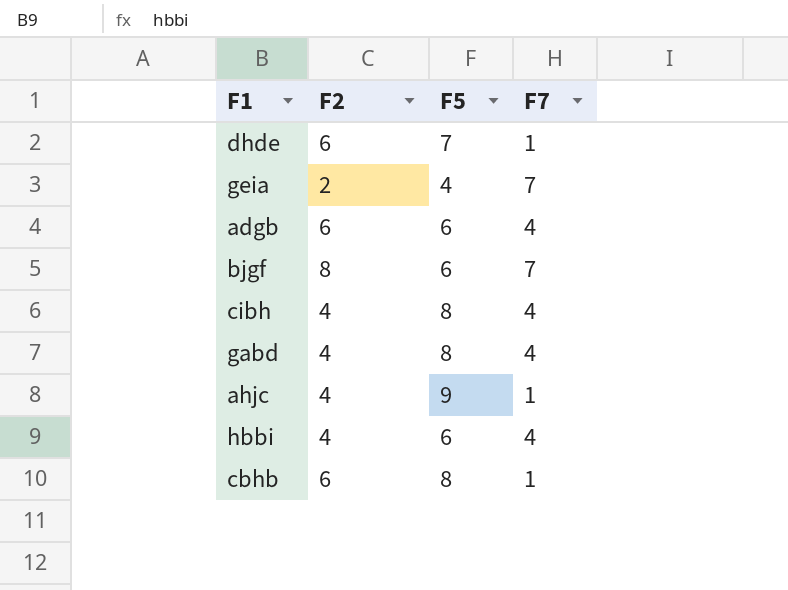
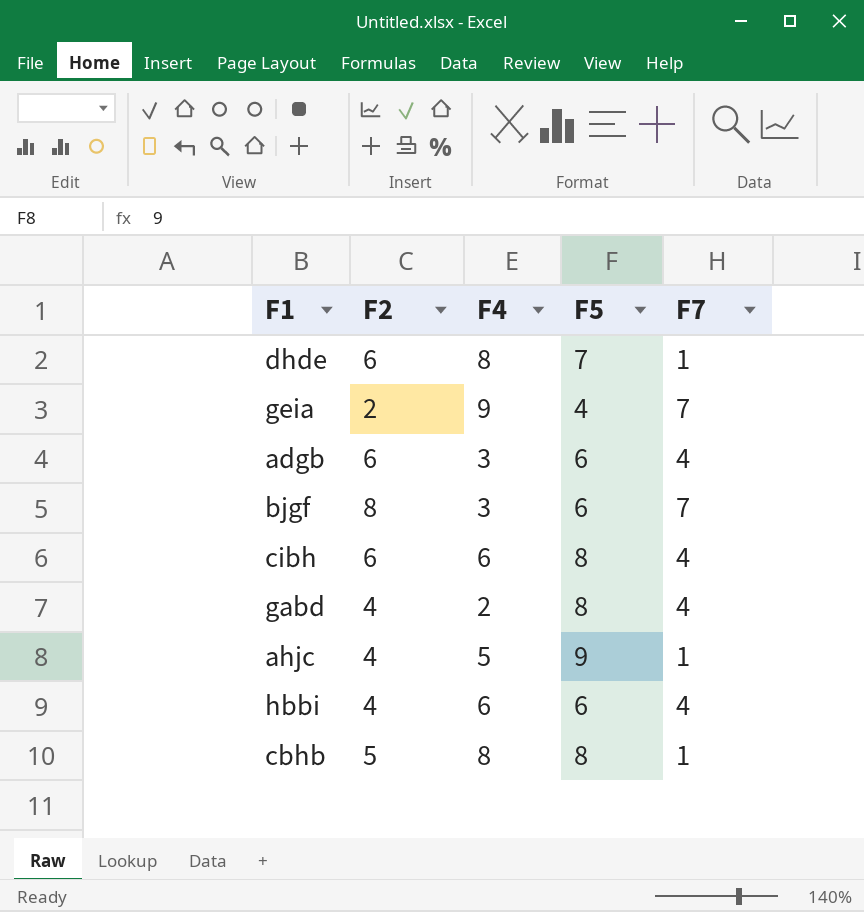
column F4 | position: none -> 3
cibh | F2: 4 -> 6
cbhb | F2: 6 -> 5

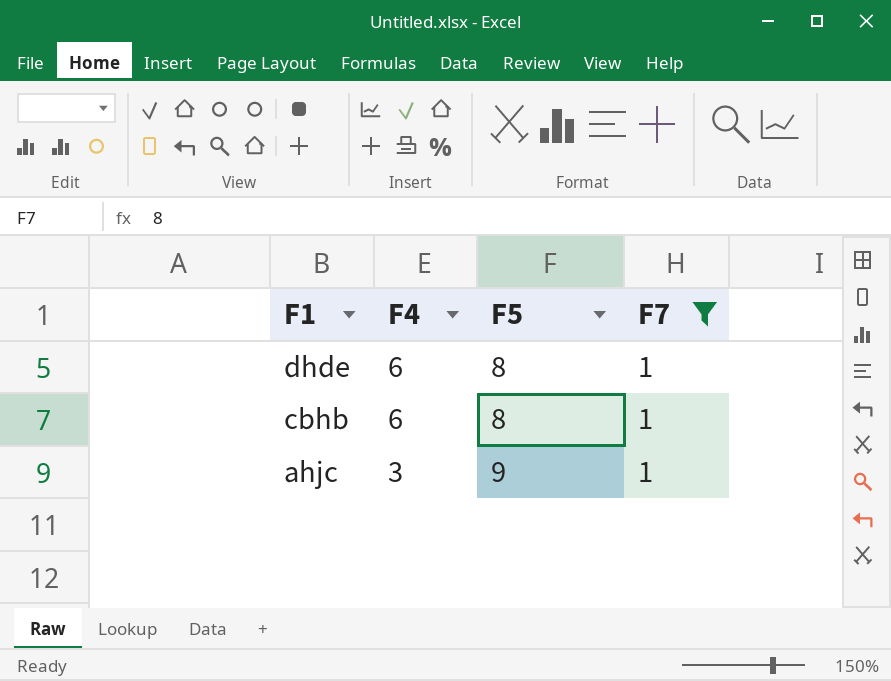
filter: none -> F7 = 1
row order: none -> F1 descending
column F2 | position: 2 -> none
dhde | F4: 8 -> 6
dhde | F5: 7 -> 8
cbhb | F4: 8 -> 6
ahjc | F4: 5 -> 3

